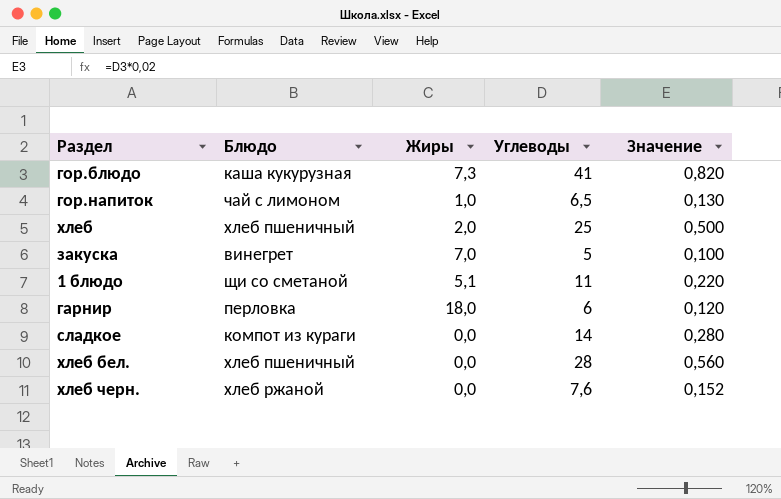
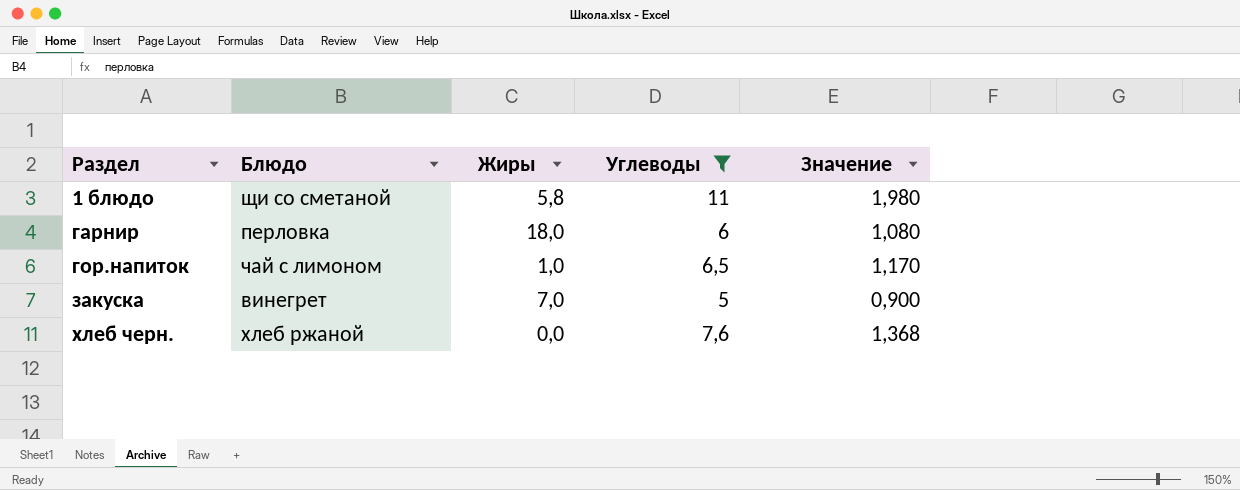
filter: none -> Углеводы <= 11
row order: none -> Раздел ascending
column Значение | formula: [Углеводы] * 0,02 -> [Углеводы] * 0,18
1 блюдо | Жиры: 5,1 -> 5,8

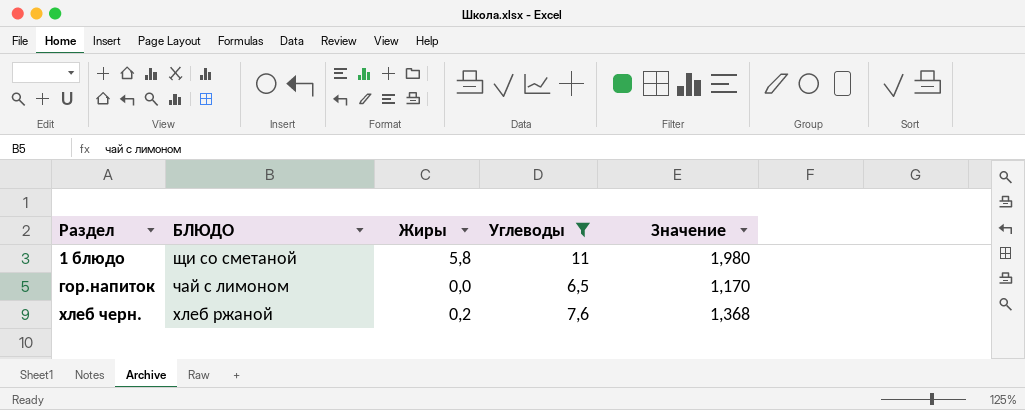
column name: Блюдо -> БЛЮДО
row гарнир: перловка | 18,0 | 6 | 1,080 -> none
row закуска: винегрет | 7,0 | 5 | 0,900 -> none
гор.напиток | Жиры: 1,0 -> 0,0
хлеб черн. | Жиры: 0,0 -> 0,2

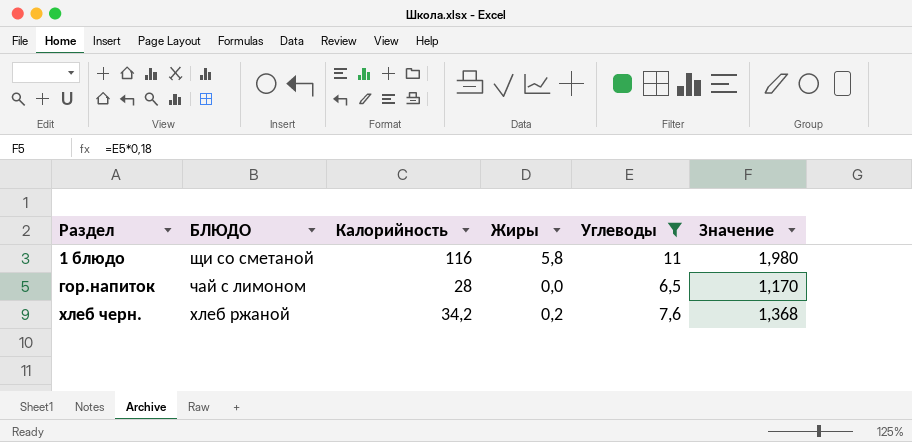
column Калорийность | position: none -> 3

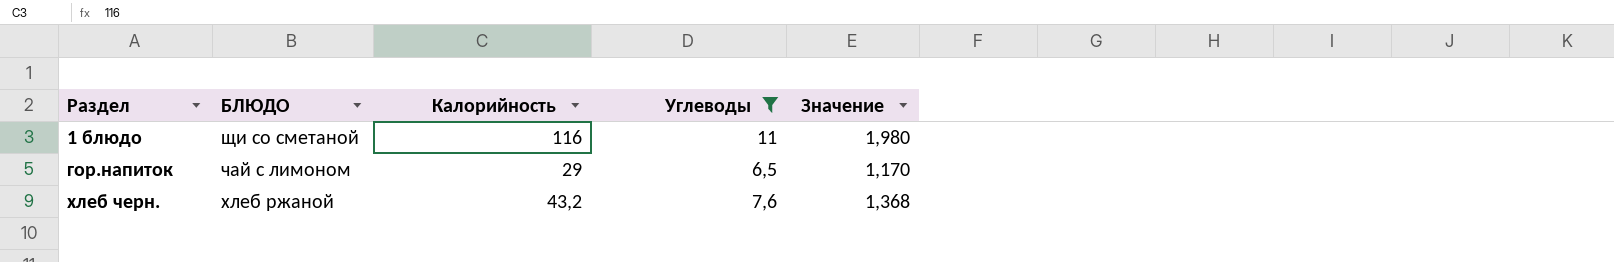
column Жиры | position: 4 -> none
гор.напиток | Калорийность: 28 -> 29
хлеб черн. | Калорийность: 34,2 -> 43,2

